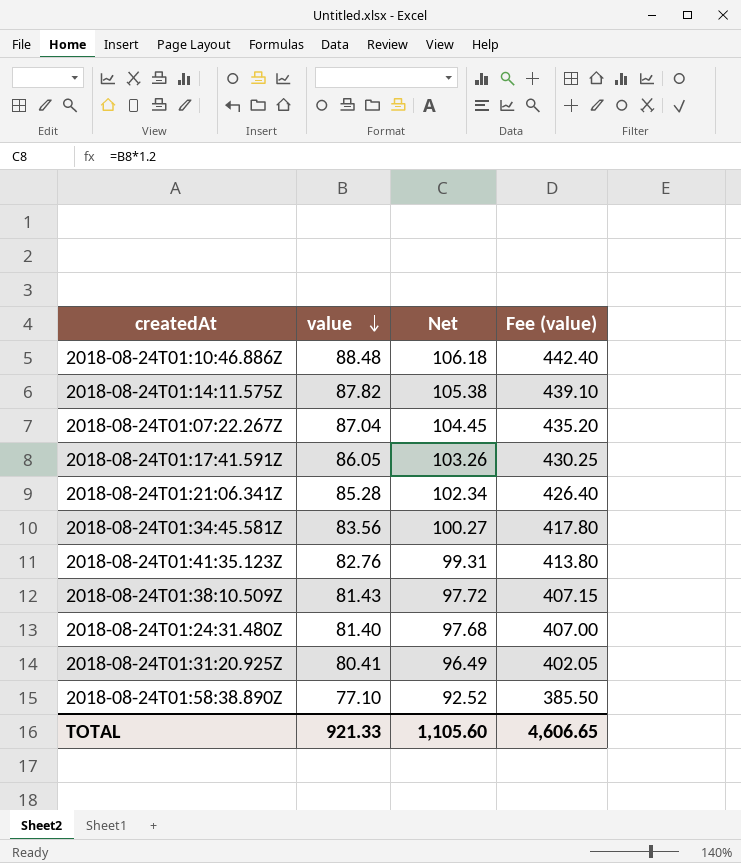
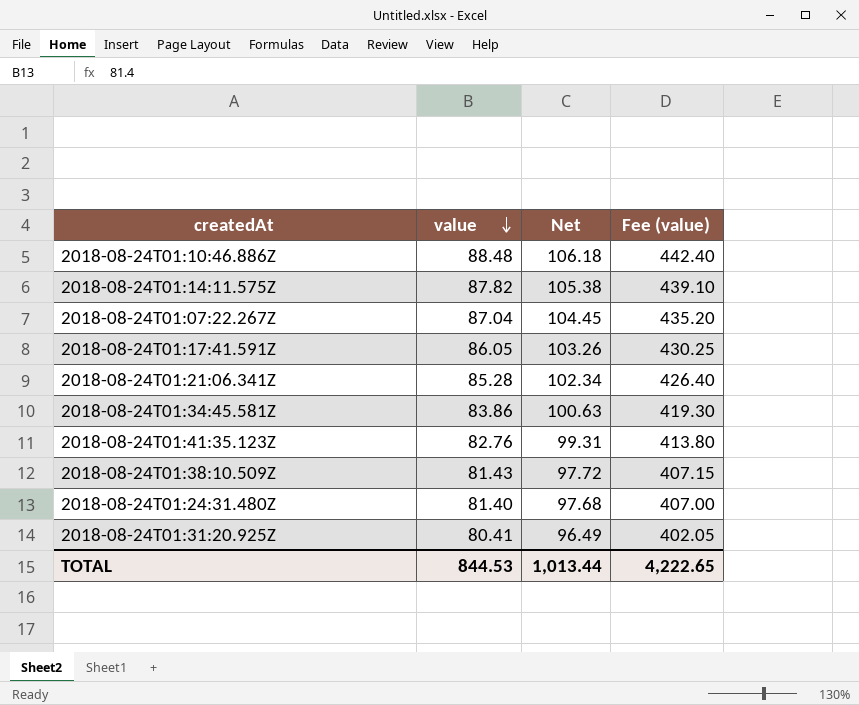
row 2018-08-24T01:58:38.890Z: 77.10 | 92.52 | 385.50 -> none
2018-08-24T01:34:45.581Z | value: 83.56 -> 83.86
2018-08-24T01:34:45.581Z | Net: 100.27 -> 100.63
2018-08-24T01:34:45.581Z | Fee (value): 417.80 -> 419.30
TOTAL | value: 921.33 -> 844.53
TOTAL | Net: 1,105.60 -> 1,013.44
TOTAL | Fee (value): 4,606.65 -> 4,222.65

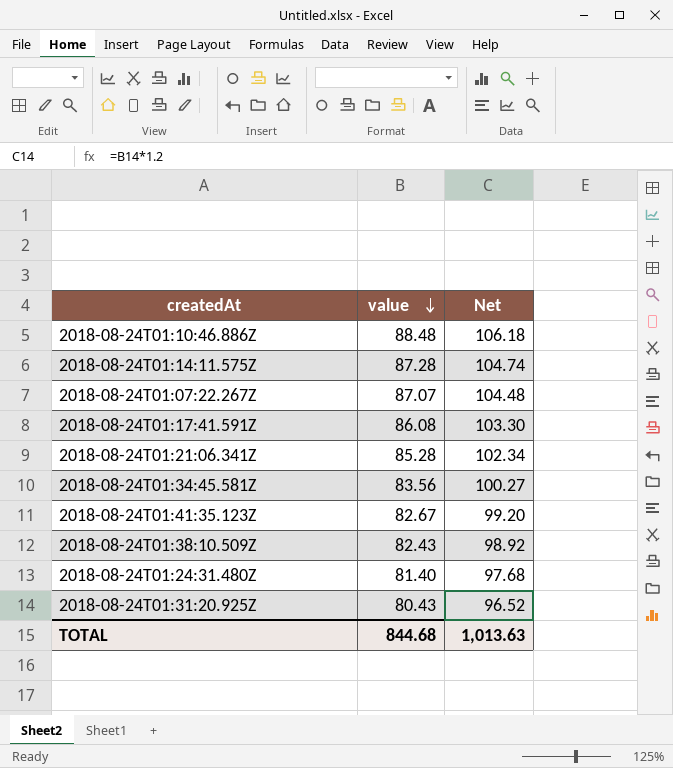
column Fee (value) | formula: [value] * 5 -> none
2018-08-24T01:14:11.575Z | value: 87.82 -> 87.28
2018-08-24T01:14:11.575Z | Net: 105.38 -> 104.74
2018-08-24T01:07:22.267Z | value: 87.04 -> 87.07
2018-08-24T01:07:22.267Z | Net: 104.45 -> 104.48
2018-08-24T01:17:41.591Z | value: 86.05 -> 86.08
2018-08-24T01:17:41.591Z | Net: 103.26 -> 103.30
2018-08-24T01:34:45.581Z | value: 83.86 -> 83.56
2018-08-24T01:34:45.581Z | Net: 100.63 -> 100.27
2018-08-24T01:41:35.123Z | value: 82.76 -> 82.67
2018-08-24T01:41:35.123Z | Net: 99.31 -> 99.20
2018-08-24T01:38:10.509Z | value: 81.43 -> 82.43
2018-08-24T01:38:10.509Z | Net: 97.72 -> 98.92
2018-08-24T01:31:20.925Z | value: 80.41 -> 80.43
2018-08-24T01:31:20.925Z | Net: 96.49 -> 96.52
TOTAL | value: 844.53 -> 844.68
TOTAL | Net: 1,013.44 -> 1,013.63

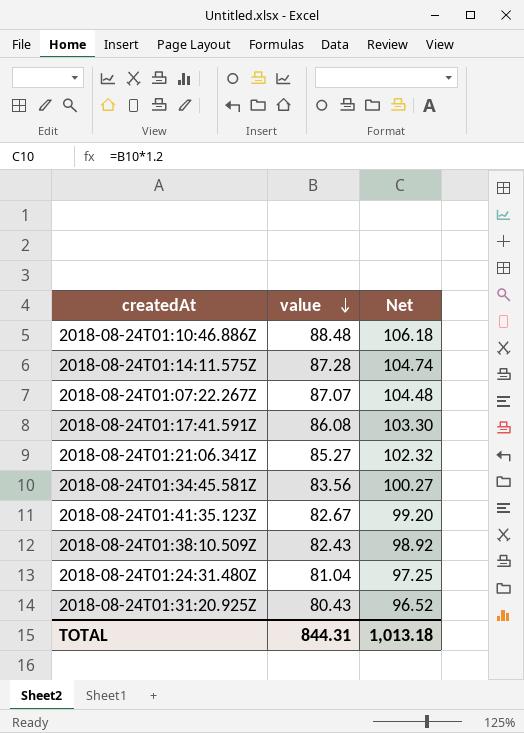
2018-08-24T01:21:06.341Z | value: 85.28 -> 85.27
2018-08-24T01:21:06.341Z | Net: 102.34 -> 102.32
2018-08-24T01:24:31.480Z | value: 81.40 -> 81.04
2018-08-24T01:24:31.480Z | Net: 97.68 -> 97.25
TOTAL | value: 844.68 -> 844.31
TOTAL | Net: 1,013.63 -> 1,013.18

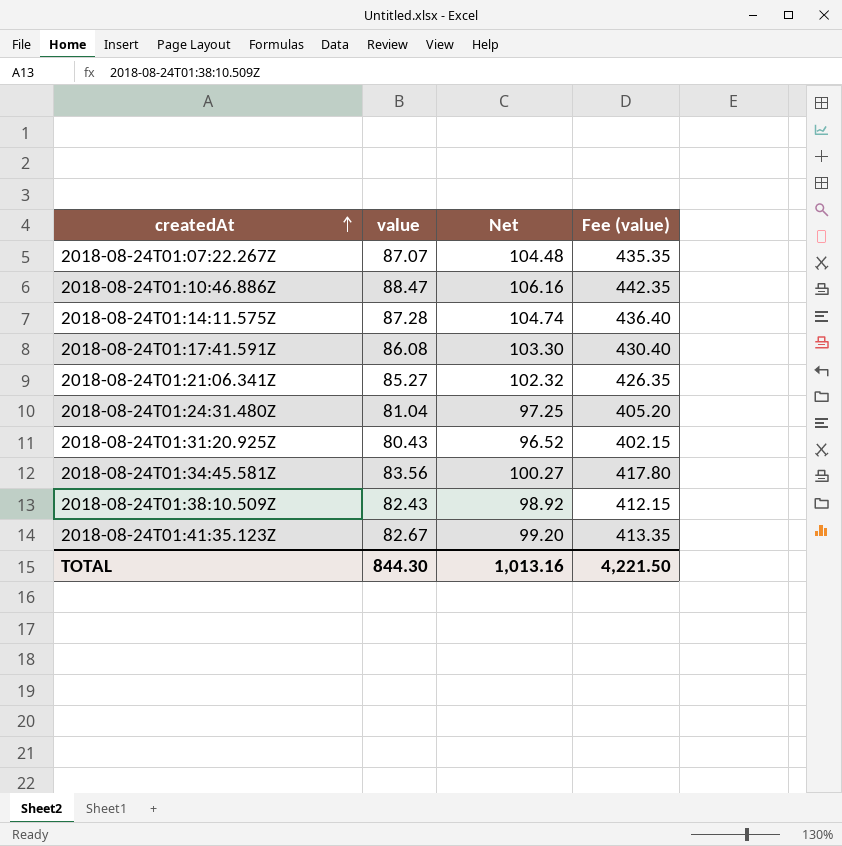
row order: value descending -> createdAt ascending
column Fee (value) | formula: none -> [value] * 5
2018-08-24T01:10:46.886Z | value: 88.48 -> 88.47
2018-08-24T01:10:46.886Z | Net: 106.18 -> 106.16
TOTAL | value: 844.31 -> 844.30
TOTAL | Net: 1,013.18 -> 1,013.16

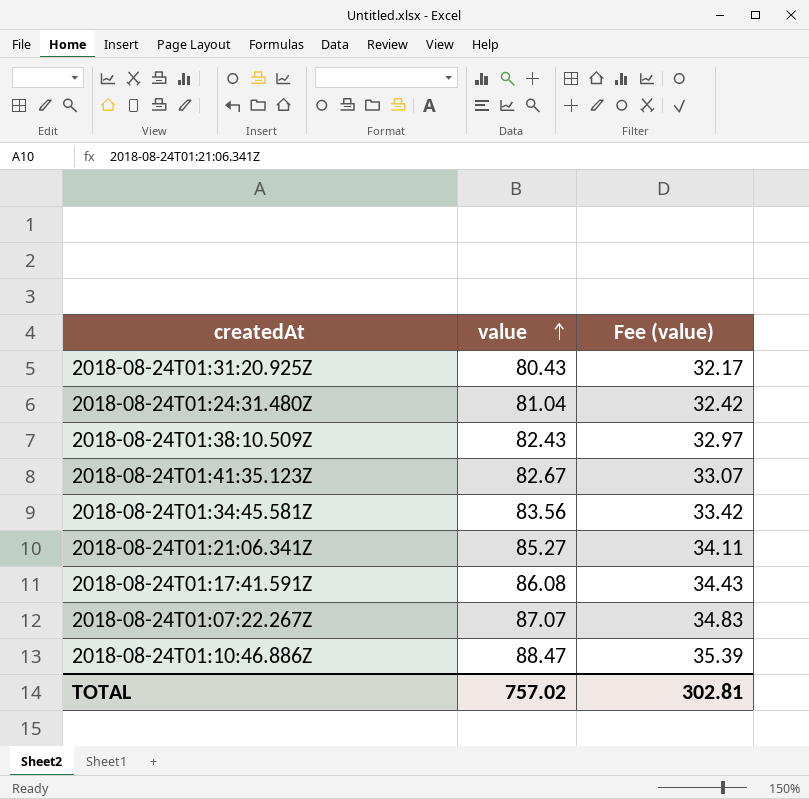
row order: createdAt ascending -> value ascending
column Net | formula: [value] * 1.2 -> none
column Fee (value) | formula: [value] * 5 -> [value] * 0.4
row 2018-08-24T01:14:11.575Z: 87.28 | 104.74 | 436.40 -> none
TOTAL | value: 844.30 -> 757.02
TOTAL | Fee (value): 4,221.50 -> 302.81

